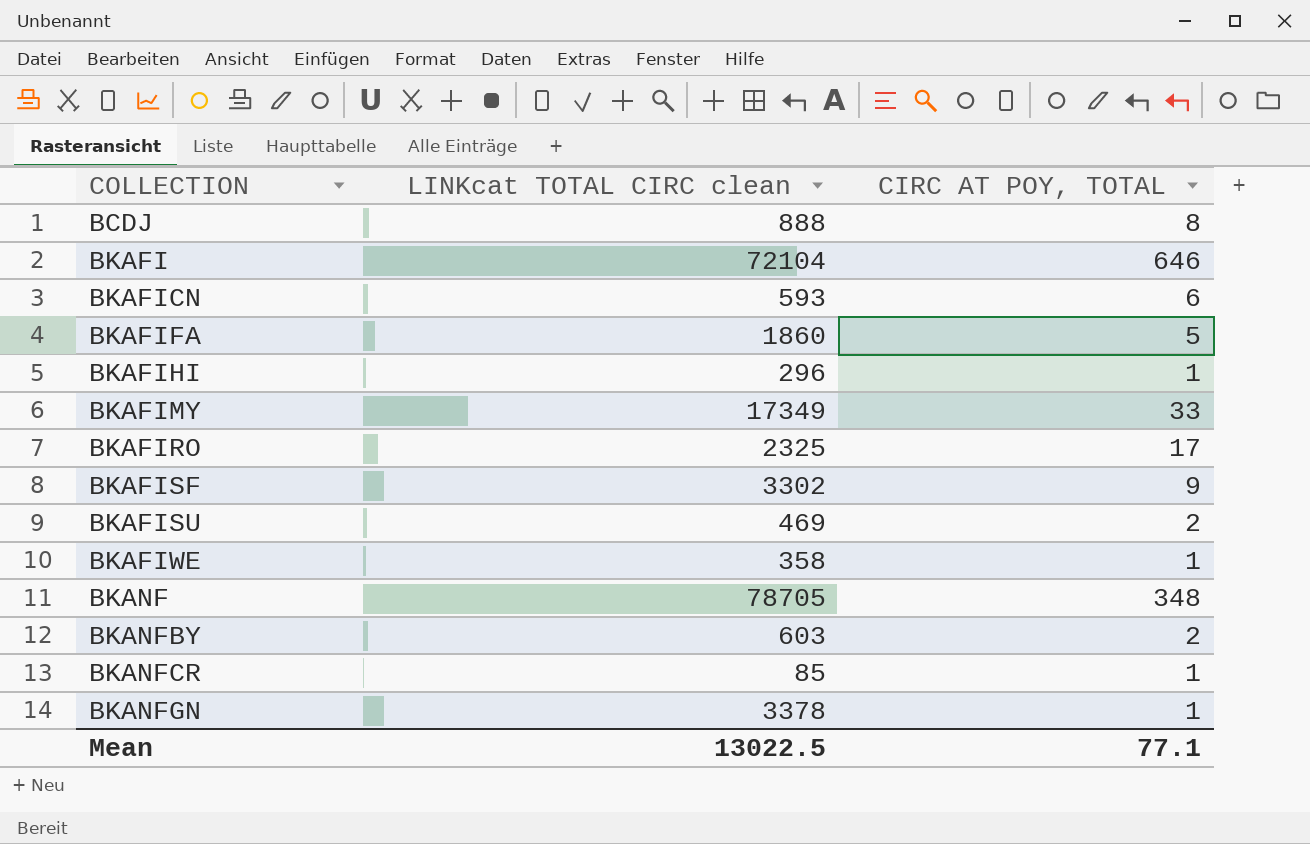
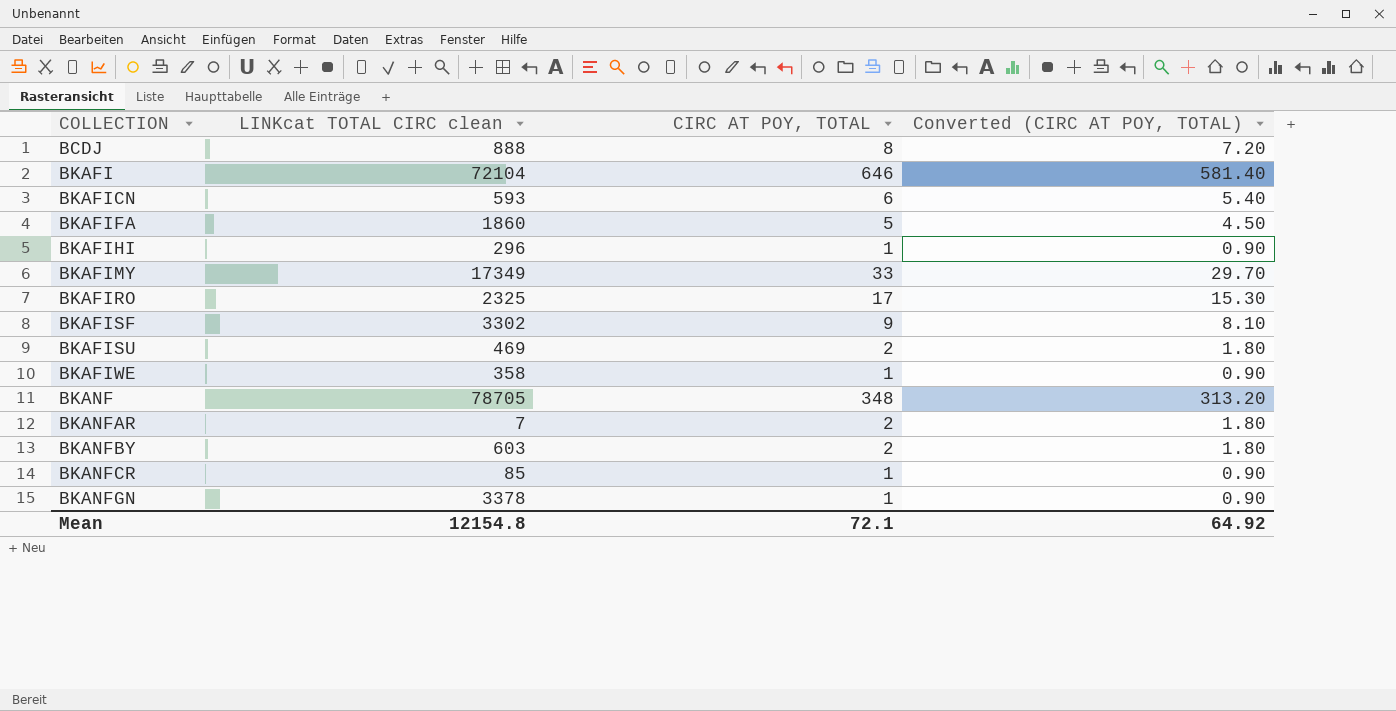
column Converted (CIRC AT POY, TOTAL) | formula: none -> [CIRC AT POY, TOTAL] * 0.9
row BKANFAR: none -> 7 | 2 | 1.80
Mean | LINKcat TOTAL CIRC clean: 13022.5 -> 12154.8
Mean | CIRC AT POY, TOTAL: 77.1 -> 72.1

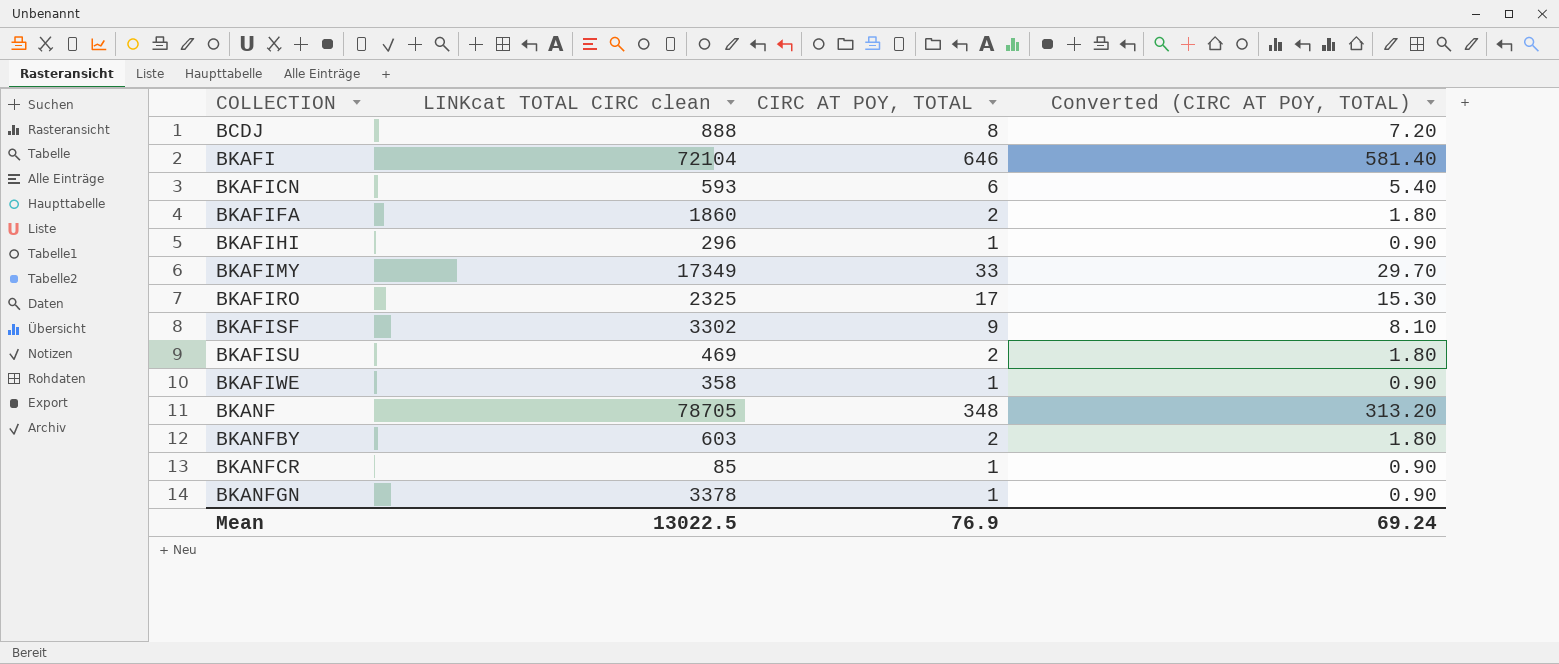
row BKANFAR: 7 | 2 | 1.80 -> none
BKAFIFA | CIRC AT POY, TOTAL: 5 -> 2
BKAFIFA | Converted (CIRC AT POY, TOTAL): 4.50 -> 1.80
Mean | LINKcat TOTAL CIRC clean: 12154.8 -> 13022.5
Mean | CIRC AT POY, TOTAL: 72.1 -> 76.9
Mean | Converted (CIRC AT POY, TOTAL): 64.92 -> 69.24

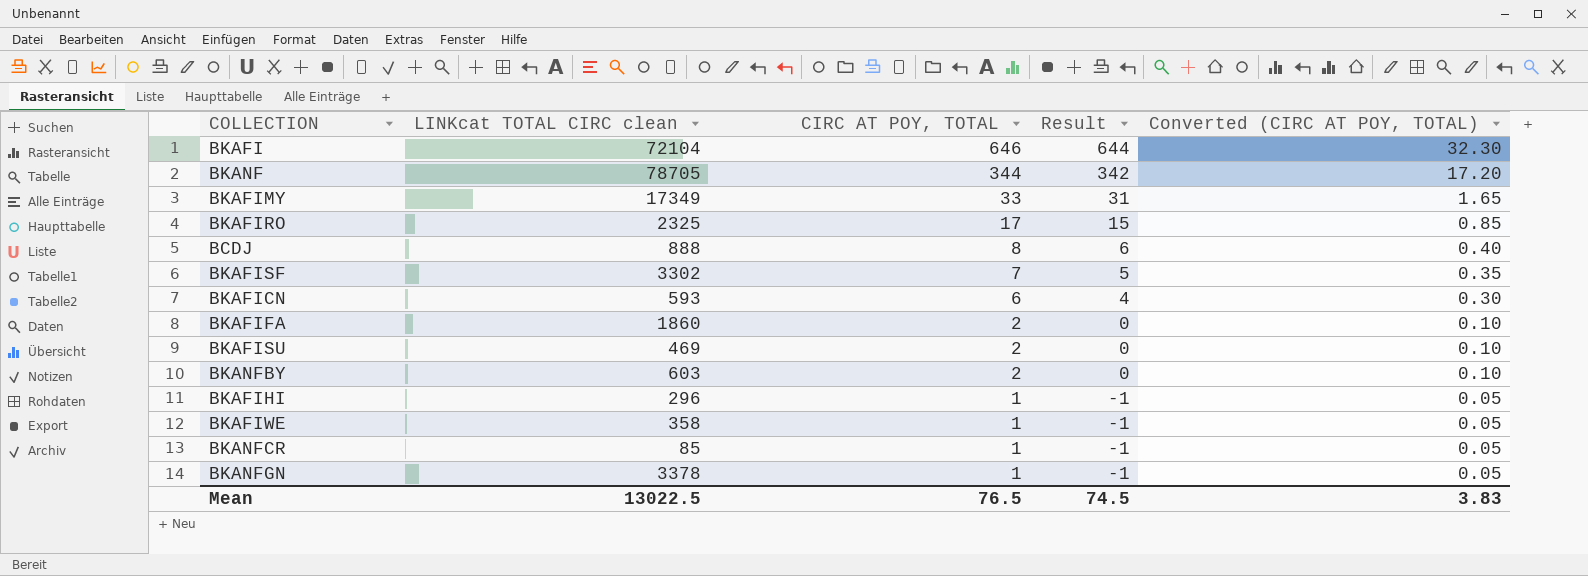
row order: COLLECTION ascending -> CIRC AT POY, TOTAL descending
column Result | formula: none -> [CIRC AT POY, TOTAL] - 2
column Converted (CIRC AT POY, TOTAL) | formula: [CIRC AT POY, TOTAL] * 0.9 -> [CIRC AT POY, TOTAL] * 0.05
BKANF | CIRC AT POY, TOTAL: 348 -> 344
BKAFISF | CIRC AT POY, TOTAL: 9 -> 7
Mean | CIRC AT POY, TOTAL: 76.9 -> 76.5
Mean | Converted (CIRC AT POY, TOTAL): 69.24 -> 3.83

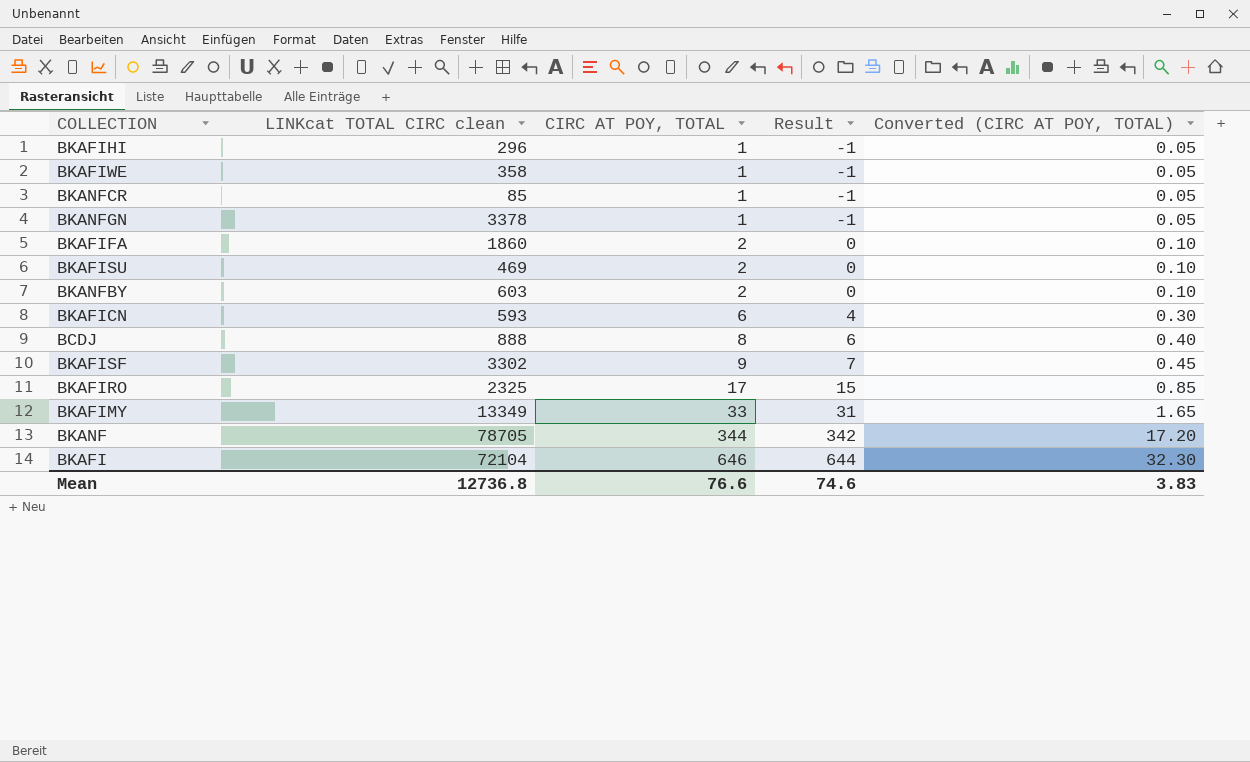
row order: CIRC AT POY, TOTAL descending -> CIRC AT POY, TOTAL ascending
BKAFISF | CIRC AT POY, TOTAL: 7 -> 9
BKAFISF | Result: 5 -> 7
BKAFISF | Converted (CIRC AT POY, TOTAL): 0.35 -> 0.45
BKAFIMY | LINKcat TOTAL CIRC clean: 17349 -> 13349
Mean | LINKcat TOTAL CIRC clean: 13022.5 -> 12736.8
Mean | CIRC AT POY, TOTAL: 76.5 -> 76.6
Mean | Result: 74.5 -> 74.6

